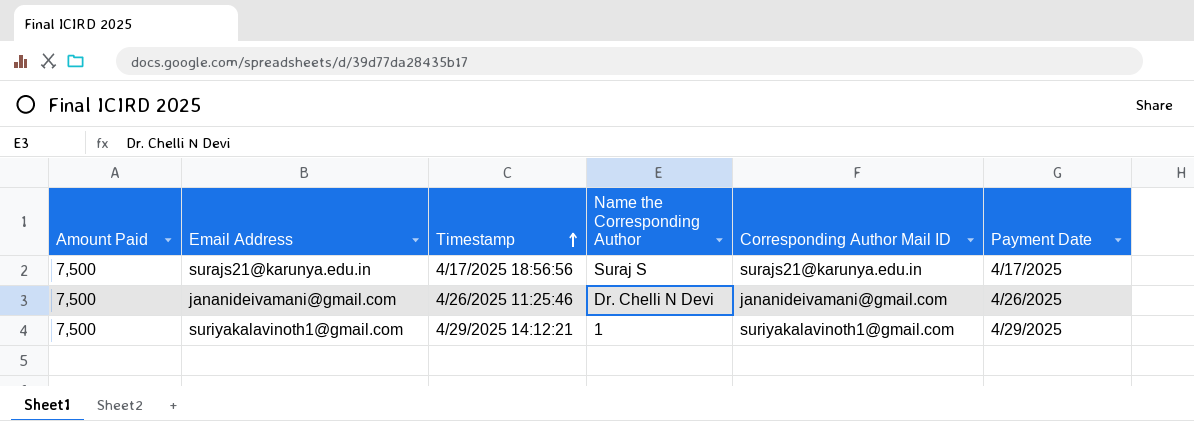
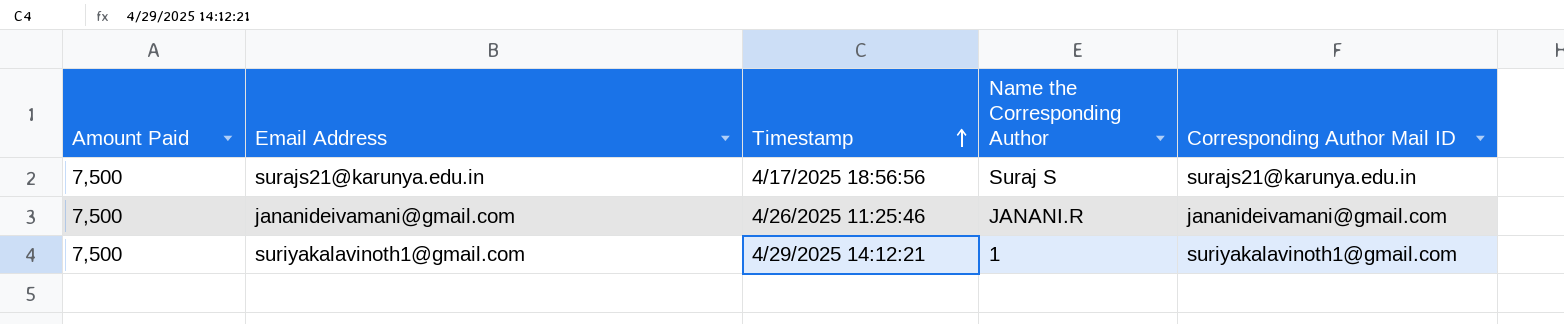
column Payment Date | position: 6 -> none
jananideivamani@gmail.com | Name the Corresponding Author: Dr. Chelli N Devi -> JANANI.R

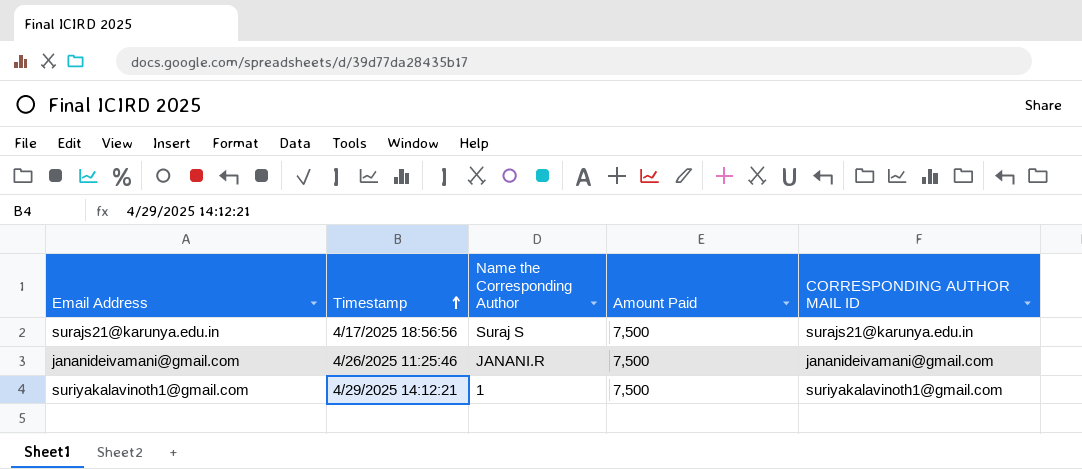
column Amount Paid | position: 1 -> 4
column name: Corresponding Author Mail ID -> CORRESPONDING AUTHOR MAIL ID

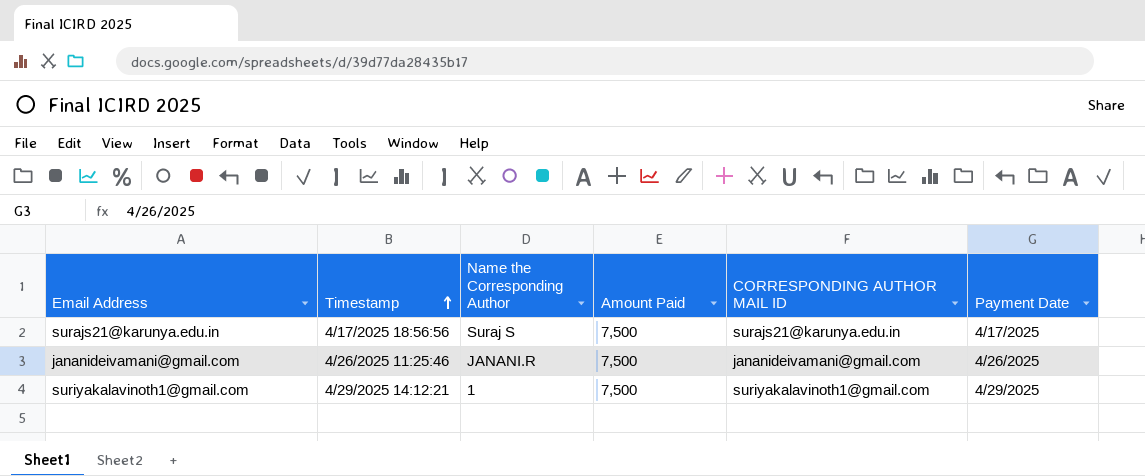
column Payment Date | position: none -> 6

